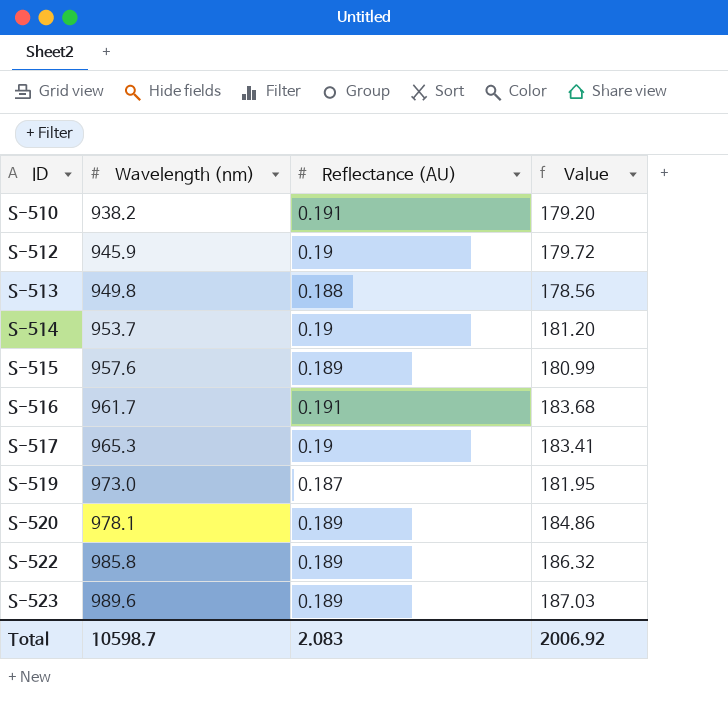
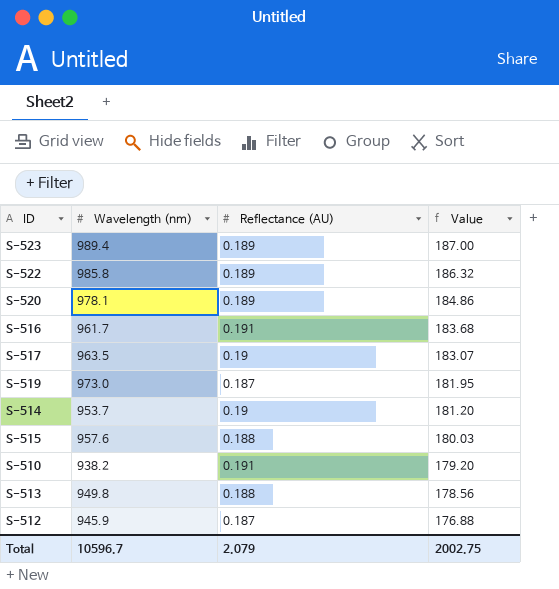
row order: ID ascending -> Value descending
S-523 | Wavelength (nm): 989.6 -> 989.4
S-523 | Value: 187.03 -> 187.00
S-517 | Wavelength (nm): 965.3 -> 963.5
S-517 | Value: 183.41 -> 183.07
S-515 | Reflectance (AU): 0.189 -> 0.188
S-515 | Value: 180.99 -> 180.03
S-512 | Reflectance (AU): 0.19 -> 0.187
S-512 | Value: 179.72 -> 176.88
Total | Wavelength (nm): 10598.7 -> 10596.7
Total | Reflectance (AU): 2.083 -> 2.079
Total | Value: 2006.92 -> 2002.75

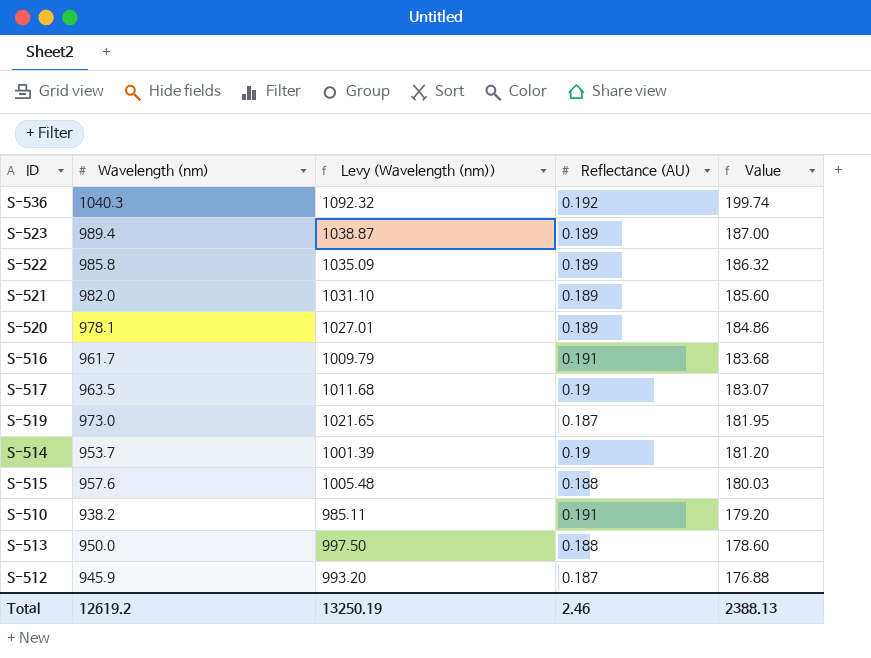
column Levy (Wavelength (nm)) | formula: none -> [Wavelength (nm)] * 1.05
row S-536: none -> 1040.3 | 1092.32 | 0.192 | 199.74
row S-521: none -> 982.0 | 1031.10 | 0.189 | 185.60
S-513 | Wavelength (nm): 949.8 -> 950.0
S-513 | Value: 178.56 -> 178.60
Total | Wavelength (nm): 10596.7 -> 12619.2
Total | Reflectance (AU): 2.079 -> 2.46
Total | Value: 2002.75 -> 2388.13

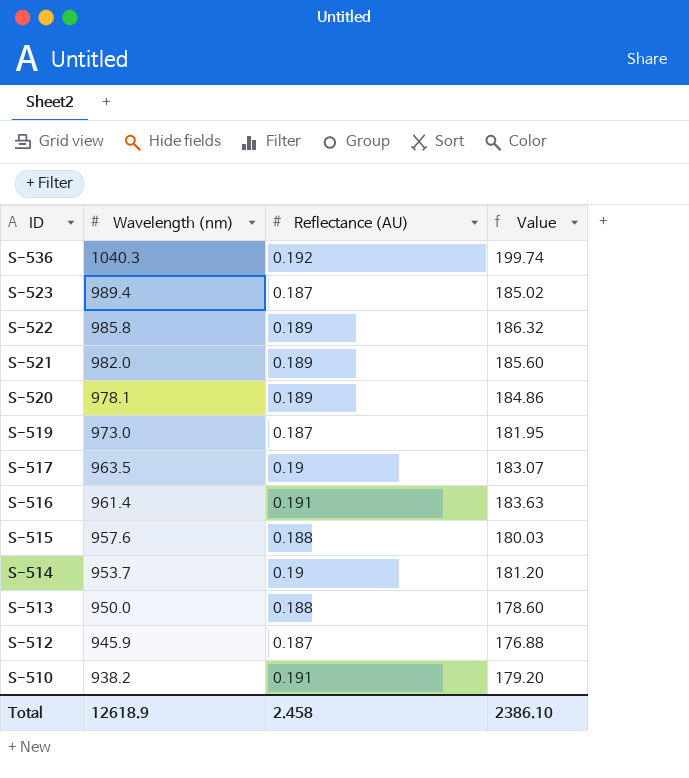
row order: Value descending -> ID descending
column Levy (Wavelength (nm)) | formula: [Wavelength (nm)] * 1.05 -> none
S-523 | Reflectance (AU): 0.189 -> 0.187
S-523 | Value: 187.00 -> 185.02
S-516 | Wavelength (nm): 961.7 -> 961.4
S-516 | Value: 183.68 -> 183.63
Total | Wavelength (nm): 12619.2 -> 12618.9
Total | Reflectance (AU): 2.46 -> 2.458
Total | Value: 2388.13 -> 2386.10

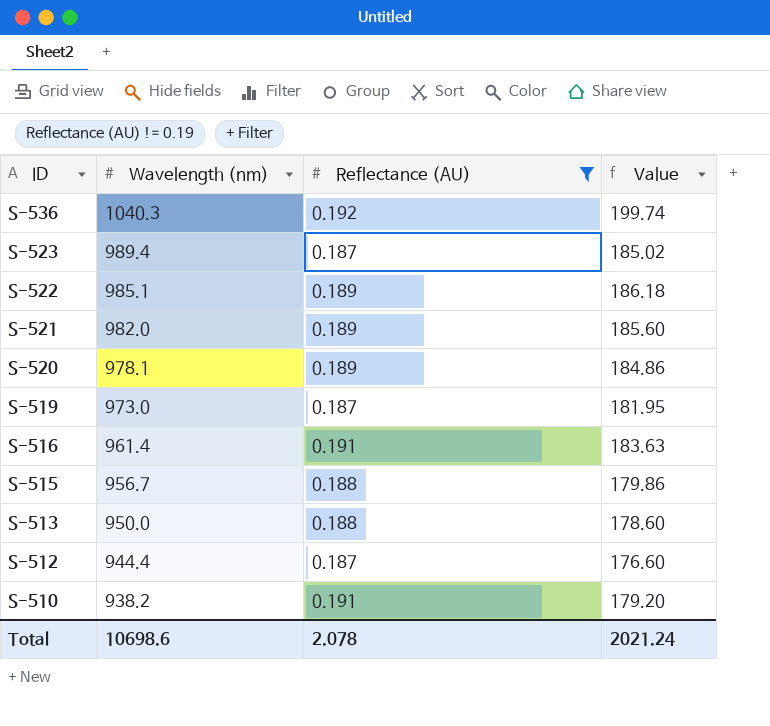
filter: none -> Reflectance (AU) != 0.19
S-522 | Wavelength (nm): 985.8 -> 985.1
S-522 | Value: 186.32 -> 186.18
S-515 | Wavelength (nm): 957.6 -> 956.7
S-515 | Value: 180.03 -> 179.86
S-512 | Wavelength (nm): 945.9 -> 944.4
S-512 | Value: 176.88 -> 176.60
Total | Wavelength (nm): 12618.9 -> 10698.6
Total | Reflectance (AU): 2.458 -> 2.078
Total | Value: 2386.10 -> 2021.24

